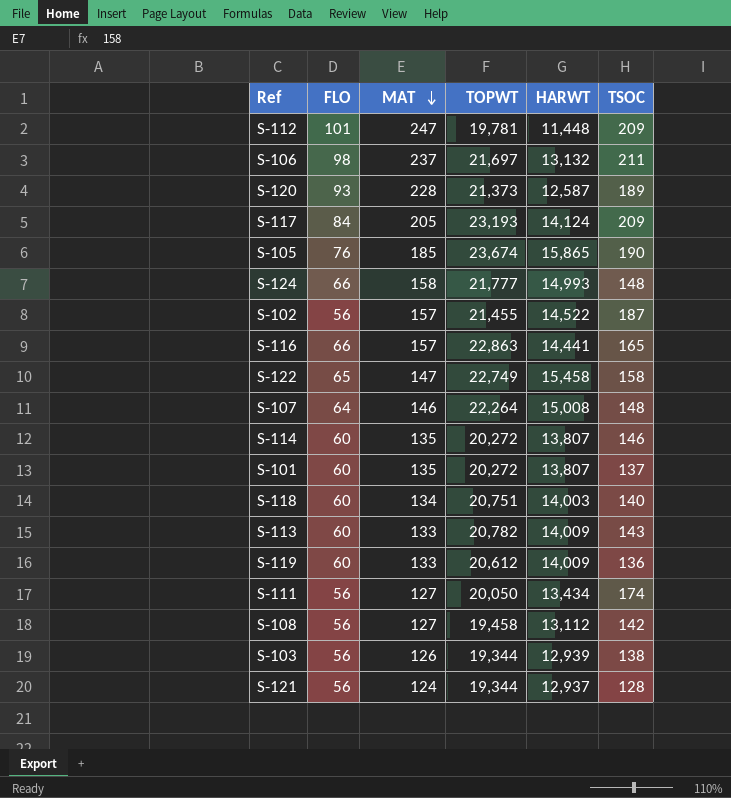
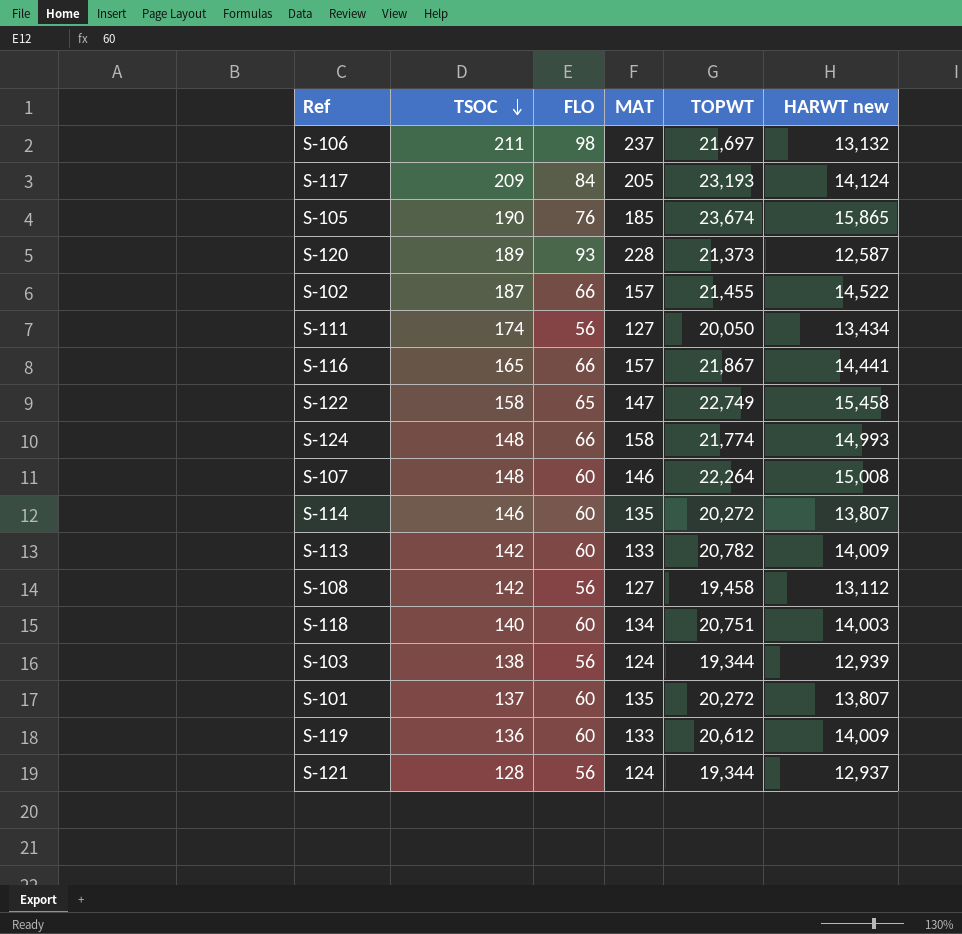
row order: MAT descending -> TSOC descending
column TSOC | position: 6 -> 2
column name: HARWT -> HARWT new
row S-112: 101 | 247 | 19,781 | 11,448 | 209 -> none
S-102 | FLO: 56 -> 66
S-116 | TOPWT: 22,863 -> 21,867
S-124 | TOPWT: 21,777 -> 21,774
S-107 | FLO: 64 -> 60
S-113 | TSOC: 143 -> 142
S-103 | MAT: 126 -> 124

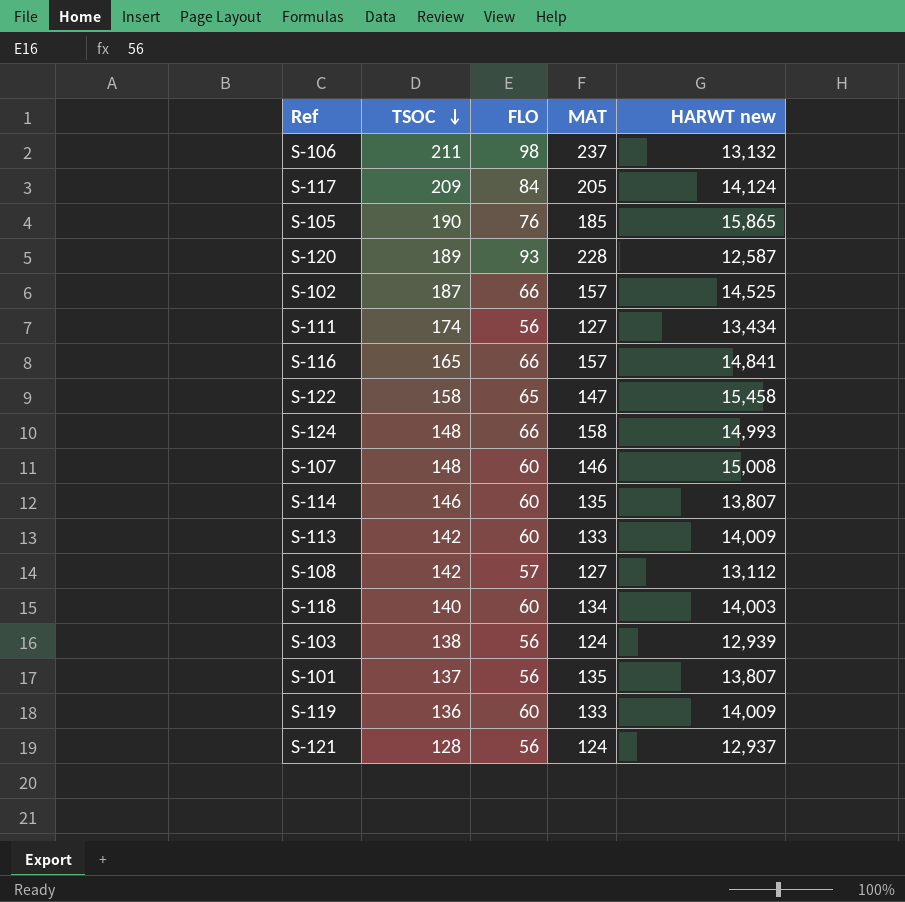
column TOPWT | position: 5 -> none
S-102 | HARWT new: 14,522 -> 14,525
S-116 | HARWT new: 14,441 -> 14,841
S-108 | FLO: 56 -> 57
S-101 | FLO: 60 -> 56

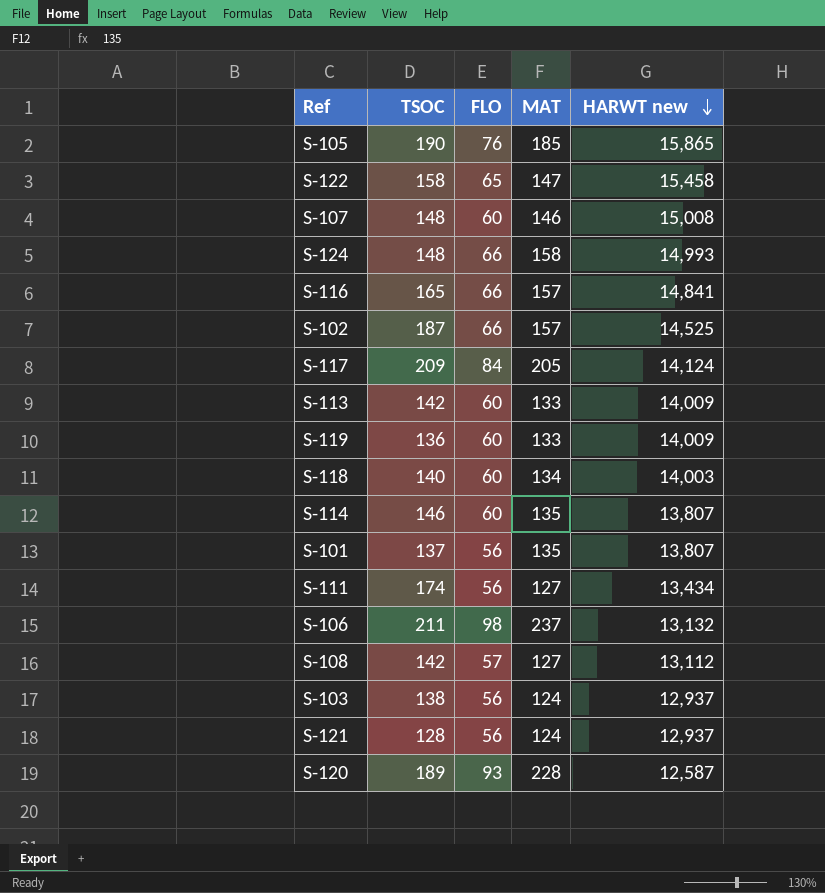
row order: TSOC descending -> HARWT new descending
S-103 | HARWT new: 12,939 -> 12,937

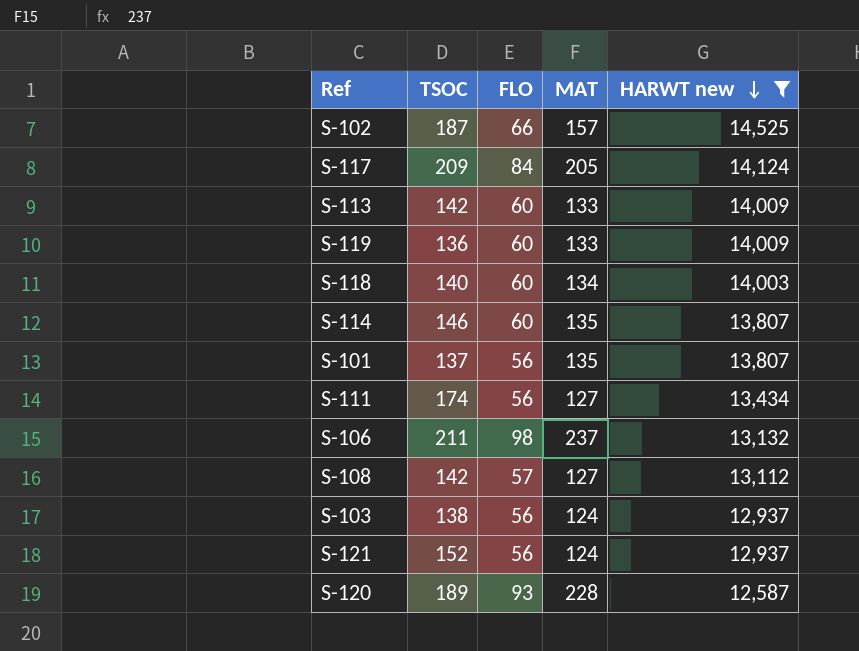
filter: none -> HARWT new <= 14,525
S-121 | TSOC: 128 -> 152

